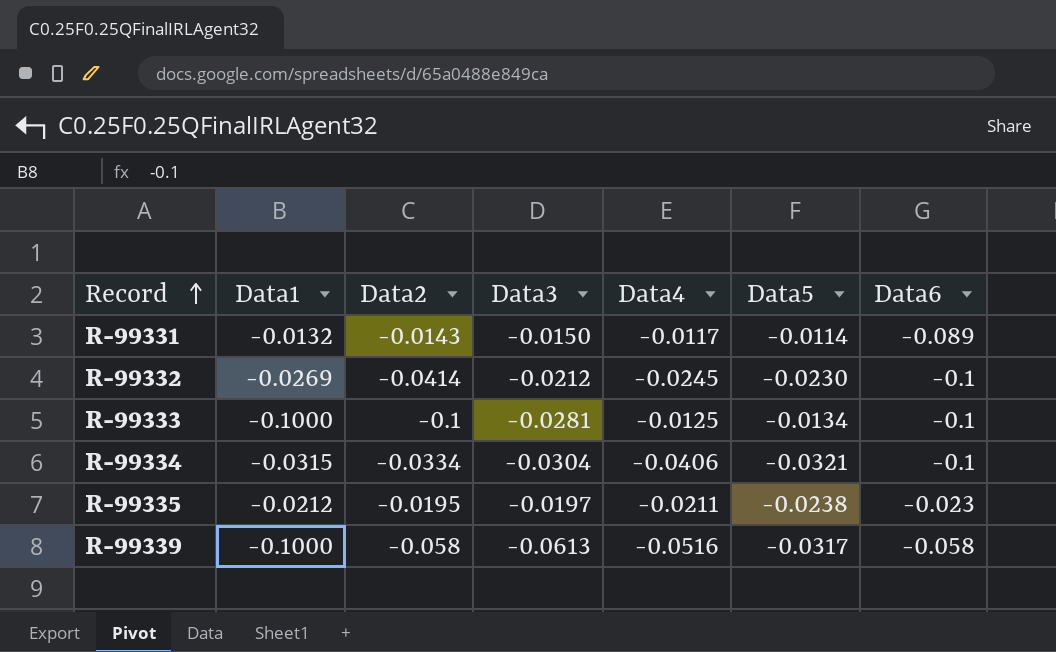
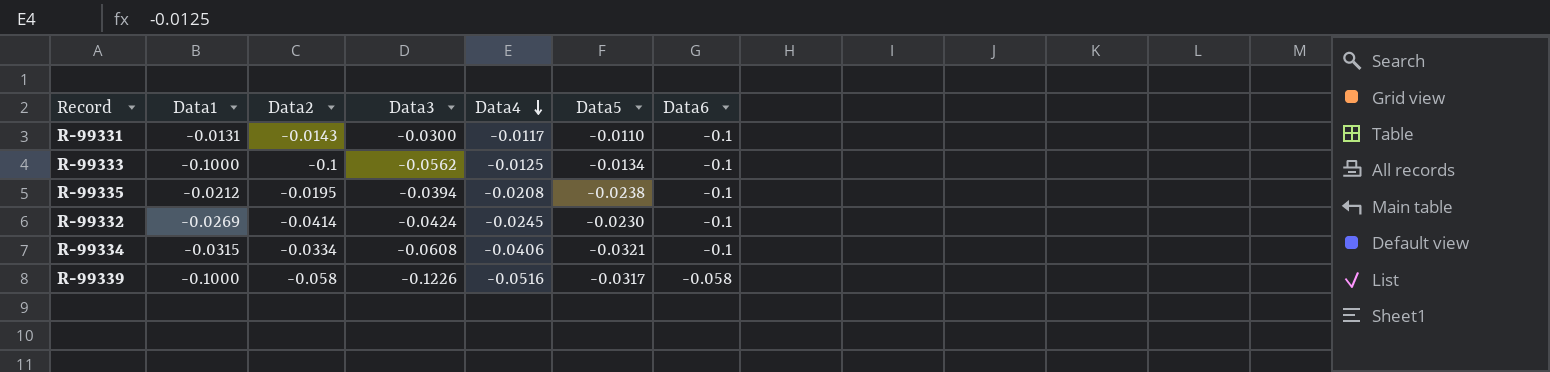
row order: Record ascending -> Data4 descending
R-99331 | Data1: -0.0132 -> -0.0131
R-99331 | Data3: -0.0150 -> -0.0300
R-99331 | Data5: -0.0114 -> -0.0110
R-99331 | Data6: -0.089 -> -0.1
R-99333 | Data3: -0.0281 -> -0.0562
R-99335 | Data3: -0.0197 -> -0.0394
R-99335 | Data4: -0.0211 -> -0.0208
R-99335 | Data6: -0.023 -> -0.1
R-99332 | Data3: -0.0212 -> -0.0424
R-99334 | Data3: -0.0304 -> -0.0608
R-99339 | Data3: -0.0613 -> -0.1226

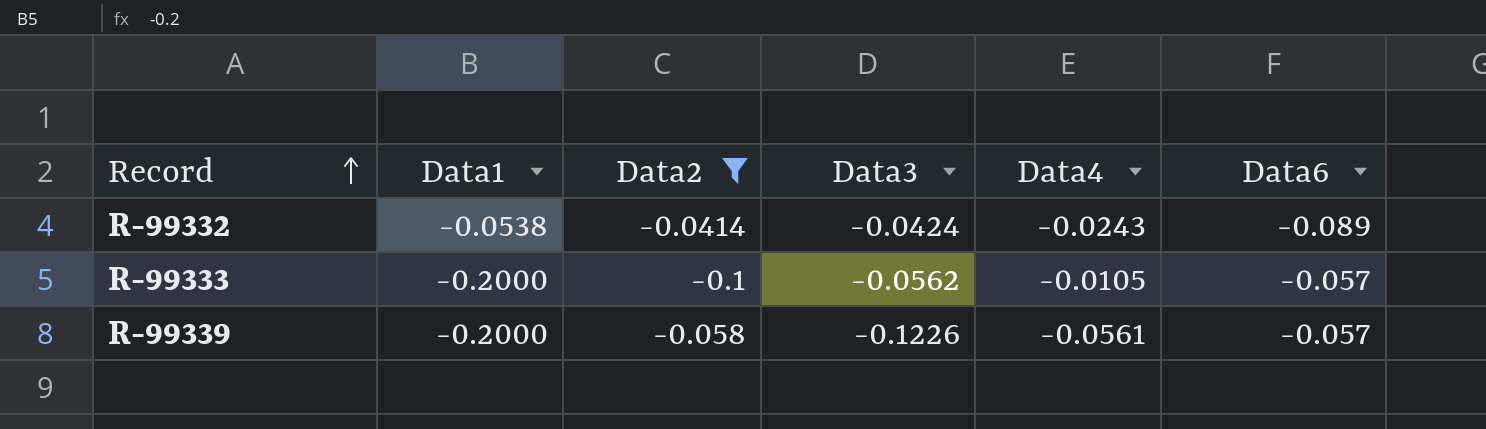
filter: none -> Data2 <= -0.0414
row order: Data4 descending -> Record ascending
column Data5 | position: 6 -> none
R-99332 | Data1: -0.0269 -> -0.0538
R-99332 | Data4: -0.0245 -> -0.0243
R-99332 | Data6: -0.1 -> -0.089
R-99333 | Data1: -0.1000 -> -0.2000
R-99333 | Data4: -0.0125 -> -0.0105
R-99333 | Data6: -0.1 -> -0.057
R-99339 | Data1: -0.1000 -> -0.2000
R-99339 | Data4: -0.0516 -> -0.0561
R-99339 | Data6: -0.058 -> -0.057

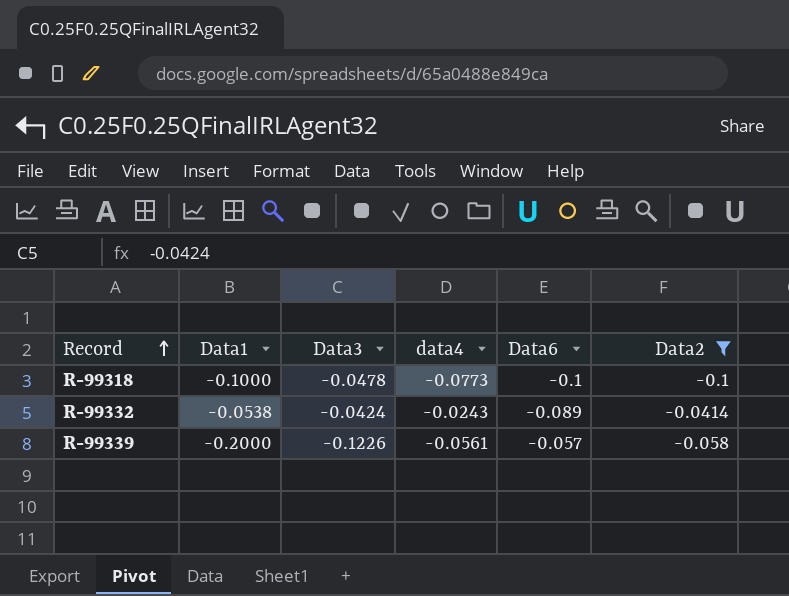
column name: Data4 -> data4
column Data2 | position: 3 -> 6
row R-99333: -0.2000 | -0.1 | -0.0562 | -0.0105 | -0.057 -> none
row R-99318: none -> -0.1000 | -0.0478 | -0.0773 | -0.1 | -0.1

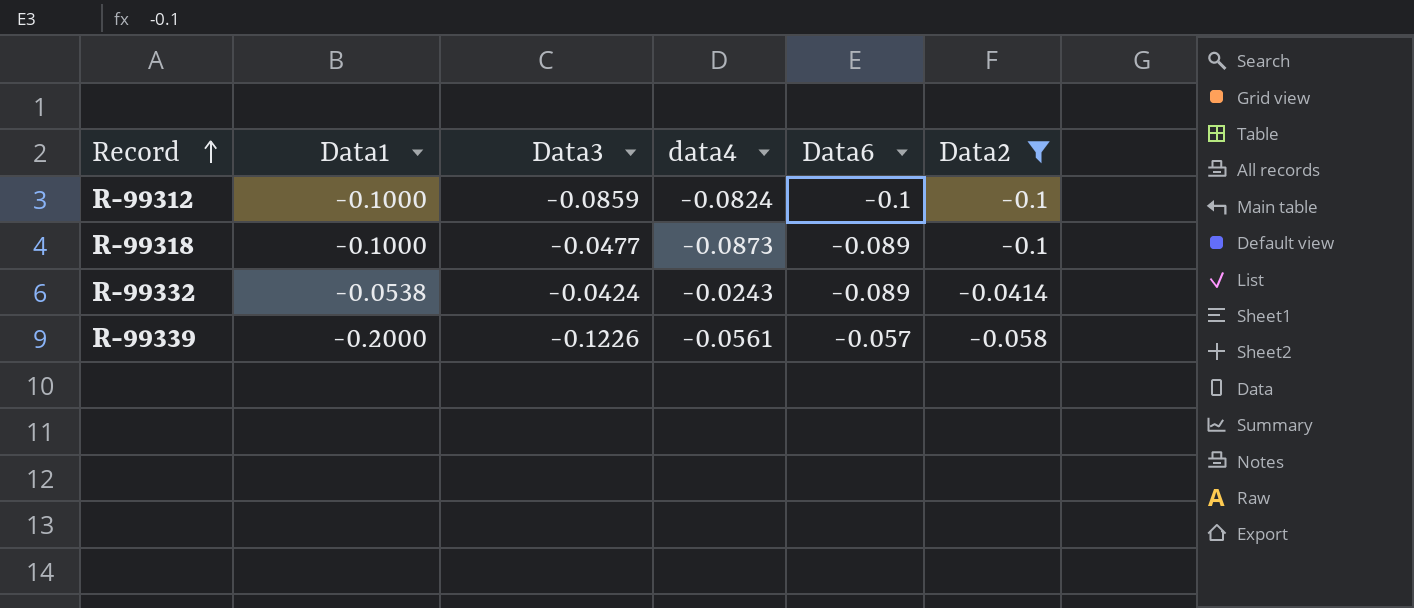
row R-99312: none -> -0.1000 | -0.0859 | -0.0824 | -0.1 | -0.1
R-99318 | Data3: -0.0478 -> -0.0477
R-99318 | data4: -0.0773 -> -0.0873
R-99318 | Data6: -0.1 -> -0.089

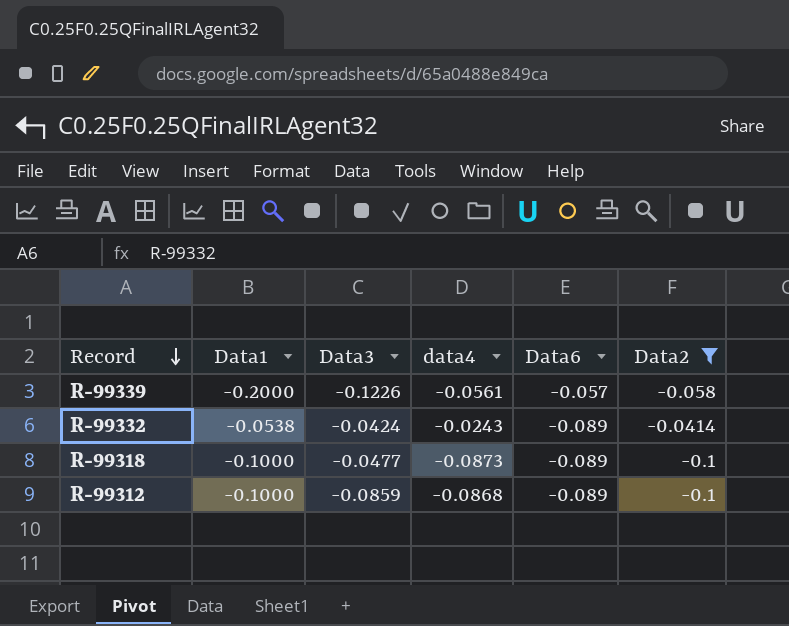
row order: Record ascending -> Record descending
R-99312 | data4: -0.0824 -> -0.0868
R-99312 | Data6: -0.1 -> -0.089

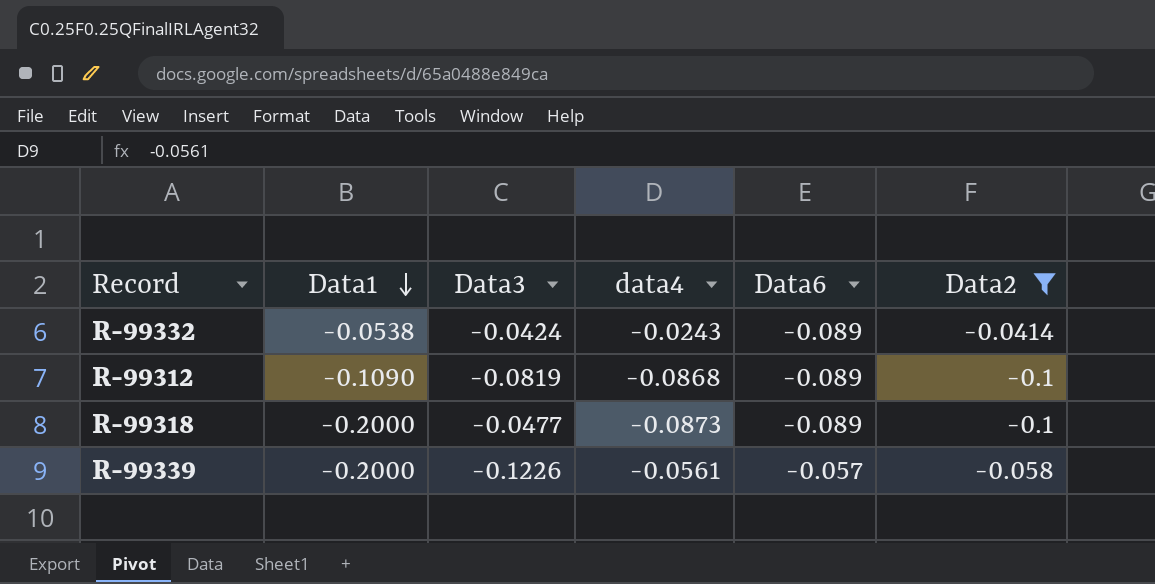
row order: Record descending -> Data1 descending
R-99312 | Data1: -0.1000 -> -0.1090
R-99312 | Data3: -0.0859 -> -0.0819
R-99318 | Data1: -0.1000 -> -0.2000

